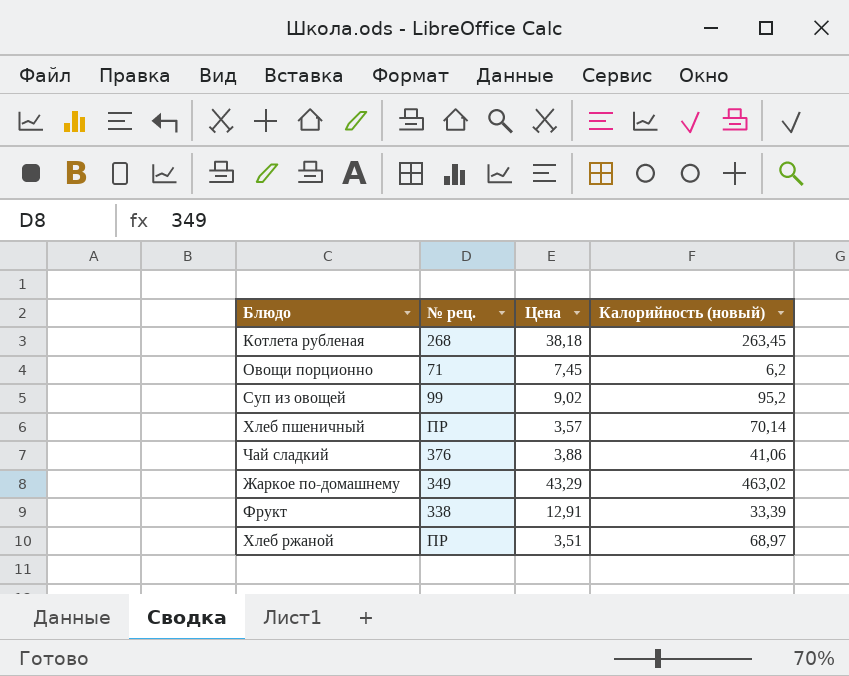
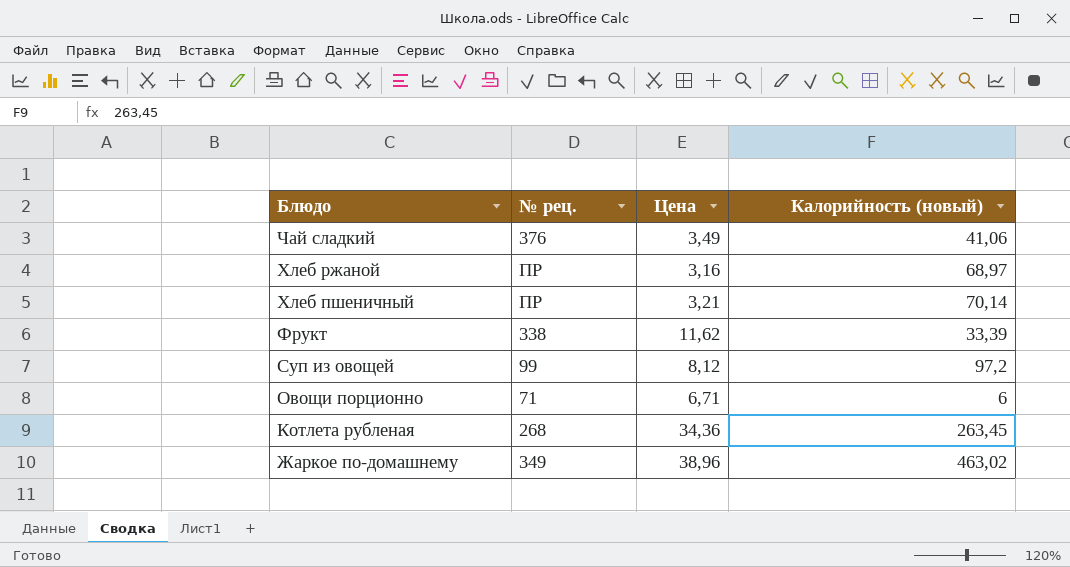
row order: none -> Блюдо descending
Чай сладкий | Цена: 3,88 -> 3,49
Хлеб ржаной | Цена: 3,51 -> 3,16
Хлеб пшеничный | Цена: 3,57 -> 3,21
Фрукт | Цена: 12,91 -> 11,62
Суп из овощей | Цена: 9,02 -> 8,12
Суп из овощей | Калорийность (новый): 95,2 -> 97,2
Овощи порционно | Цена: 7,45 -> 6,71
Овощи порционно | Калорийность (новый): 6,2 -> 6
Котлета рубленая | Цена: 38,18 -> 34,36
Жаркое по-домашнему | Цена: 43,29 -> 38,96

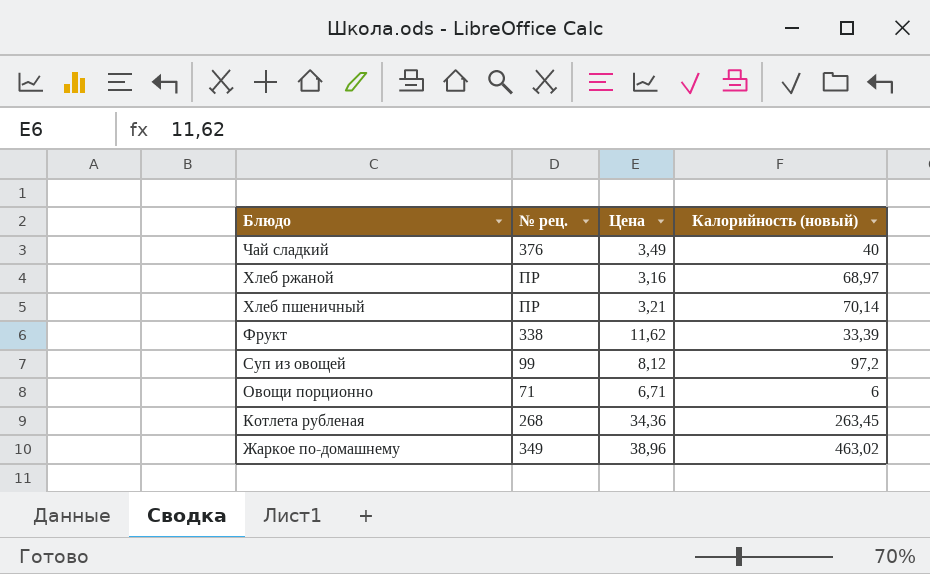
Чай сладкий | Калорийность (новый): 41,06 -> 40

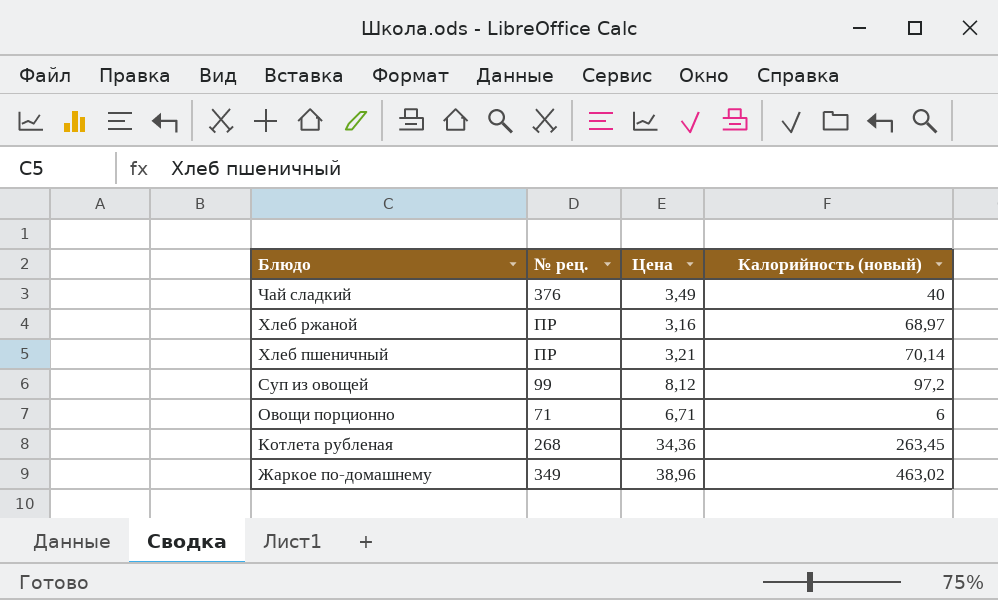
row Фрукт: 338 | 11,62 | 33,39 -> none

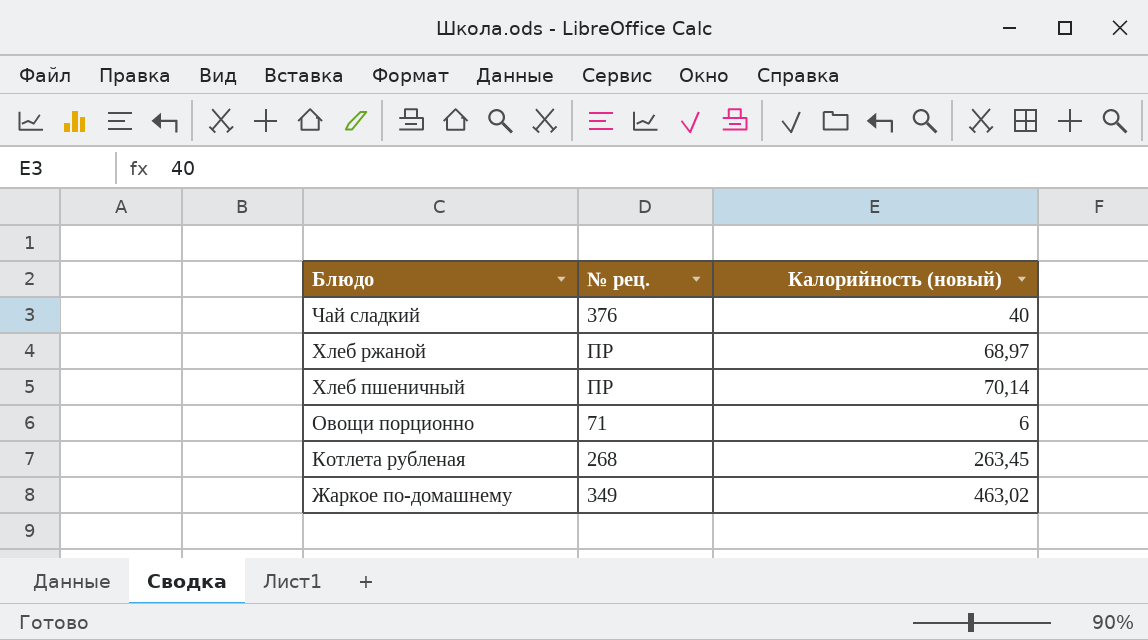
column Цена | position: 3 -> none
row Суп из овощей: 99 | 8,12 | 97,2 -> none

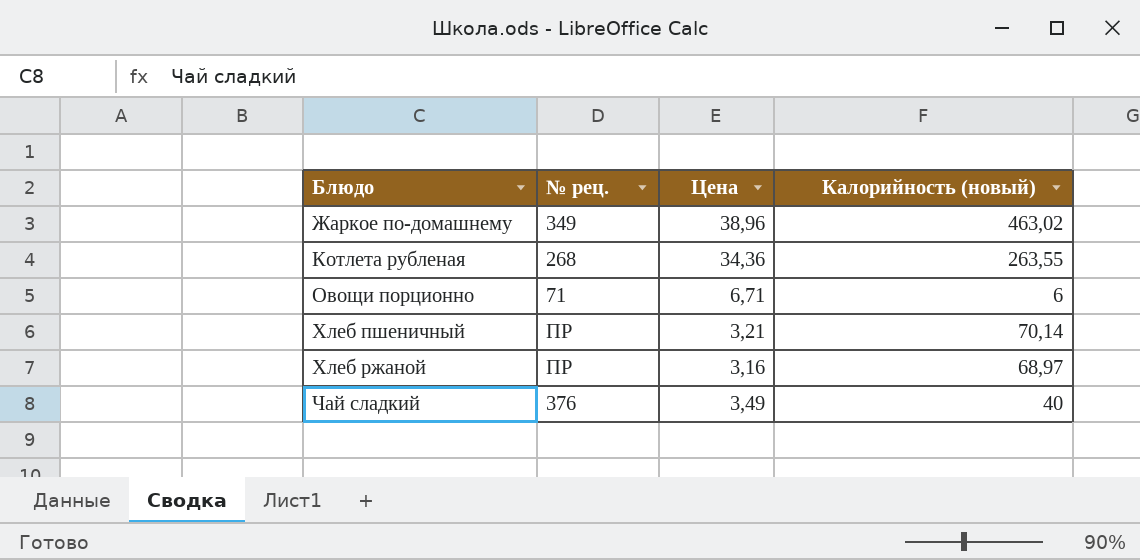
row order: Блюдо descending -> Блюдо ascending
column Цена | position: none -> 3
Котлета рубленая | Калорийность (новый): 263,45 -> 263,55

